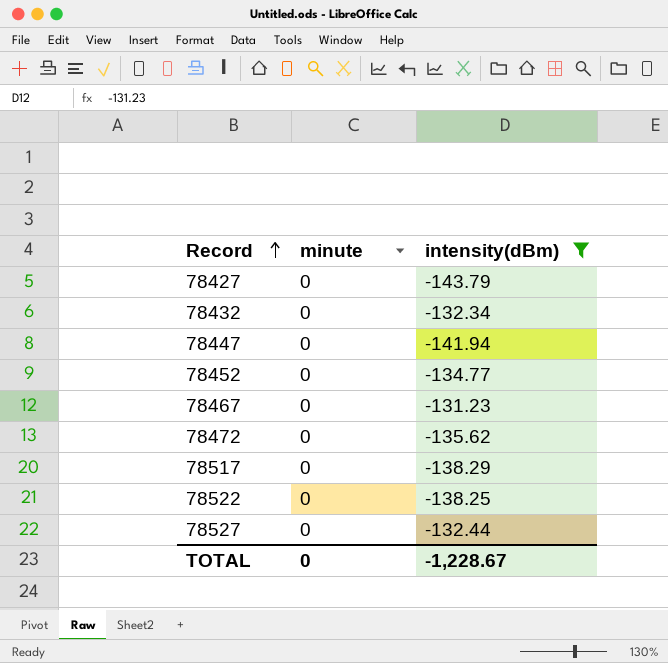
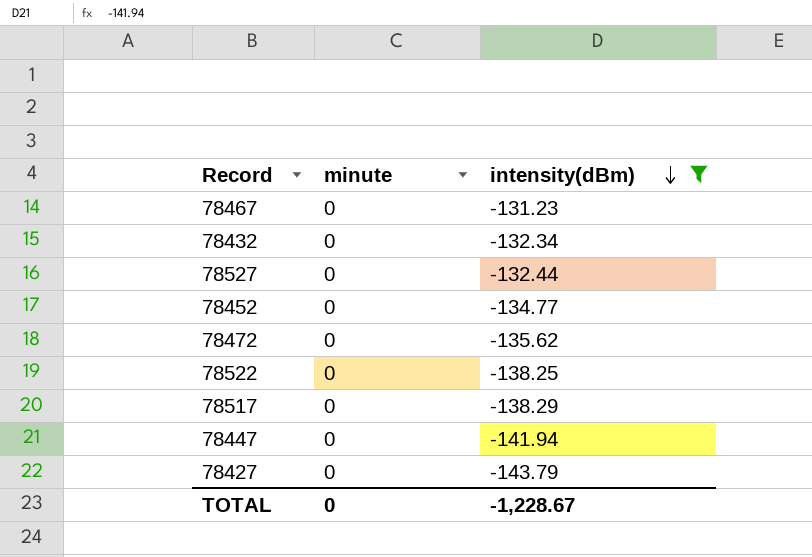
row order: Record ascending -> intensity(dBm) descending

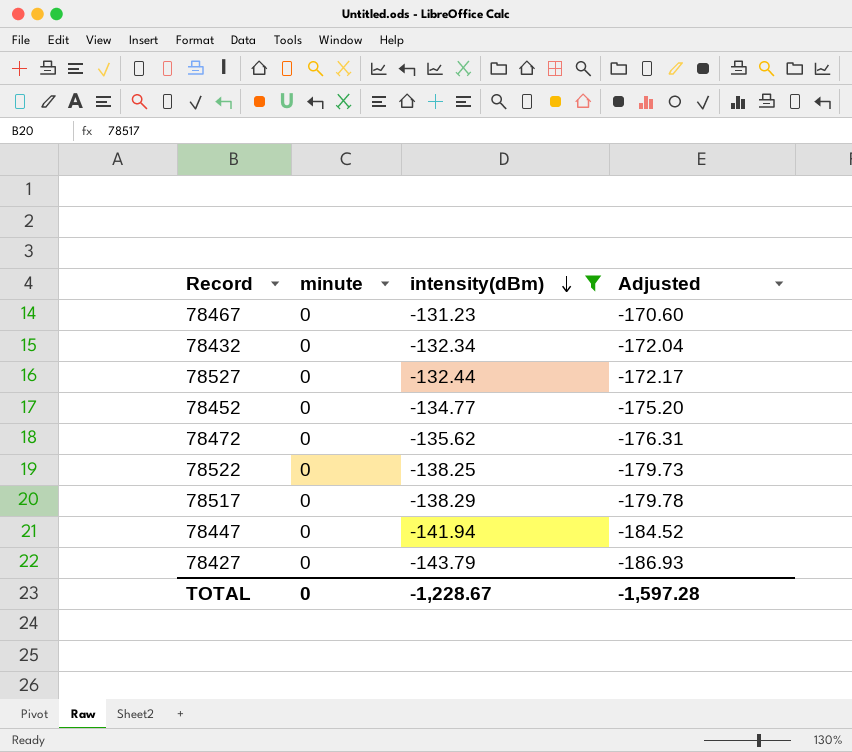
column Adjusted | formula: none -> [intensity(dBm)] * 1.3

